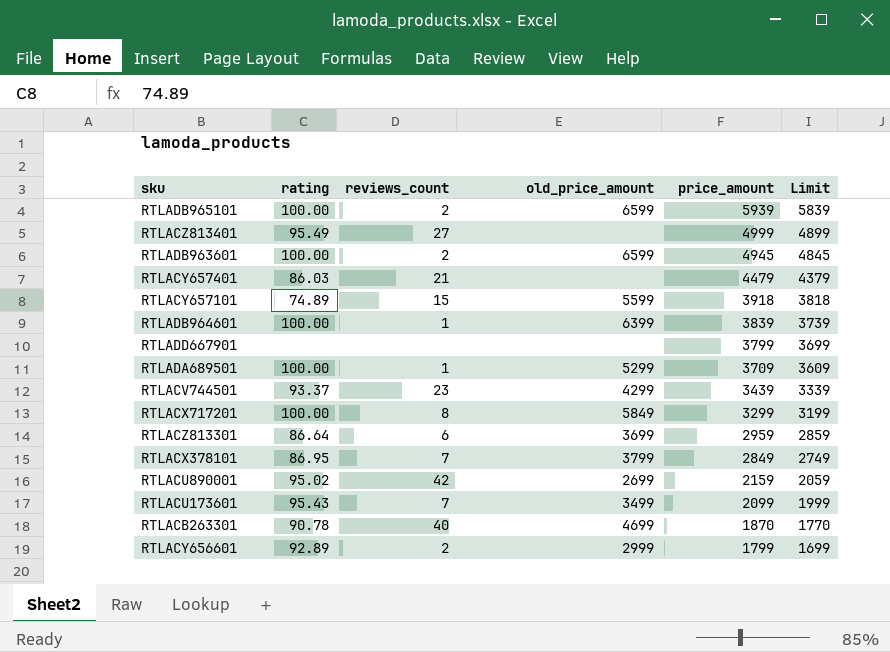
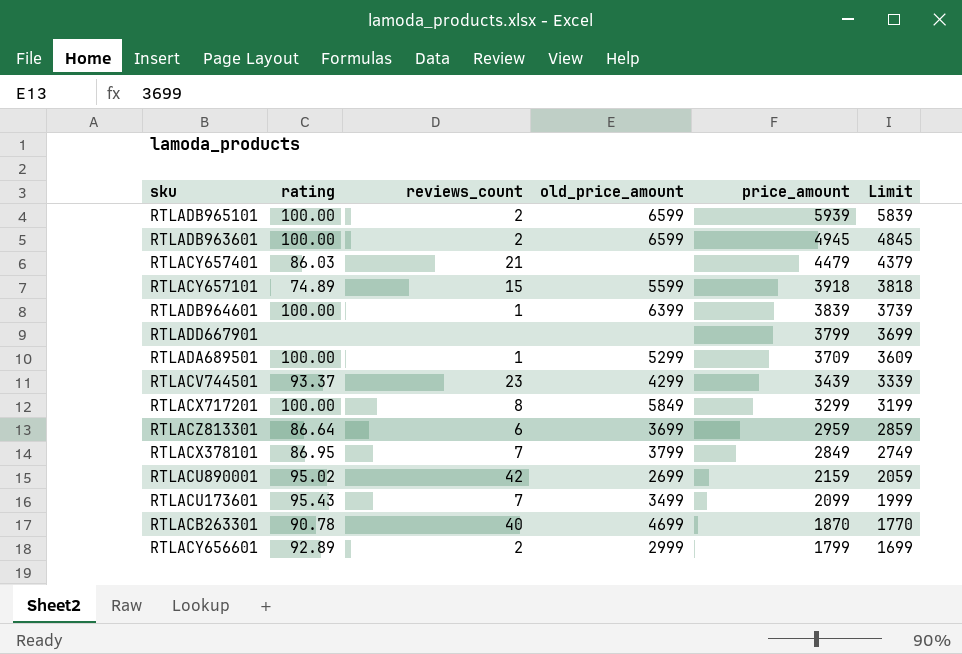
row RTLACZ813401: 95.49 | 27 | none | 4999 | 4899 -> none

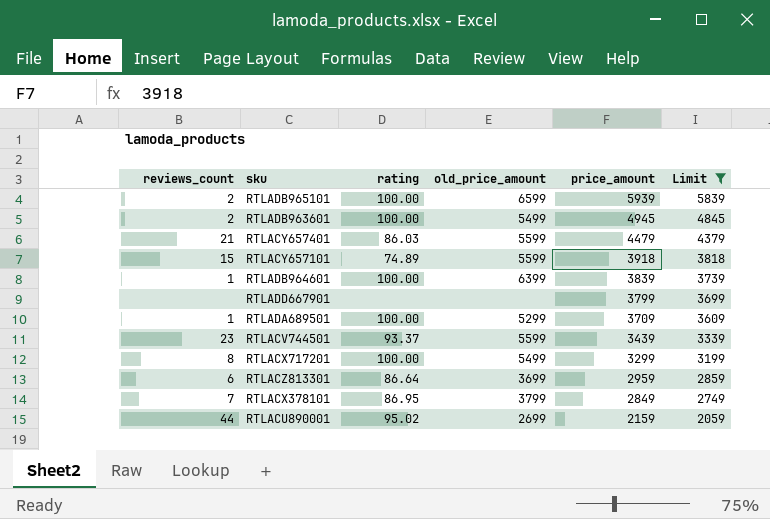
filter: none -> Limit >= 2059
column reviews_count | position: 3 -> 1
RTLADB963601 | old_price_amount: 6599 -> 5499
RTLACY657401 | old_price_amount: none -> 5599
RTLACV744501 | old_price_amount: 4299 -> 5599
RTLACX717201 | old_price_amount: 5849 -> 5499
RTLACU890001 | reviews_count: 42 -> 44

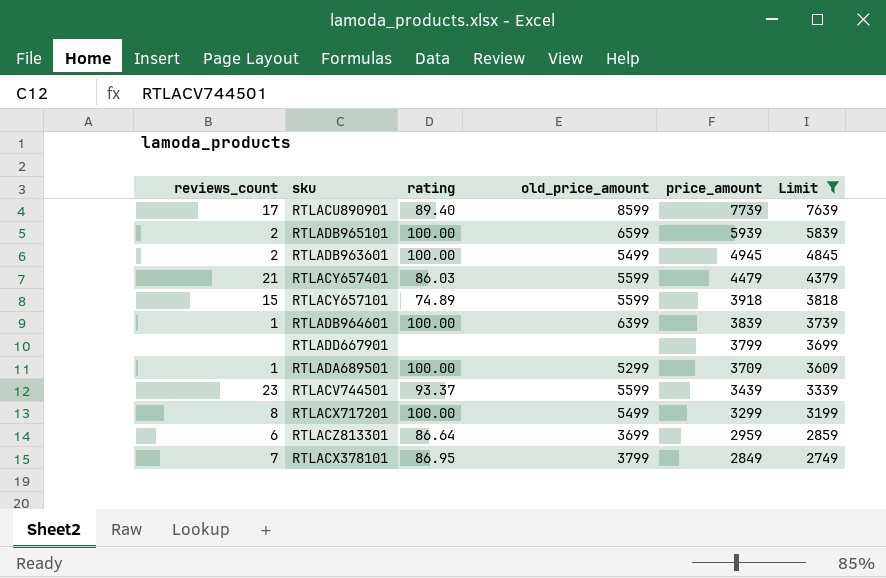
row RTLACU890001: 44 | 95.02 | 2699 | 2159 | 2059 -> none
row RTLACU890901: none -> 17 | 89.40 | 8599 | 7739 | 7639

